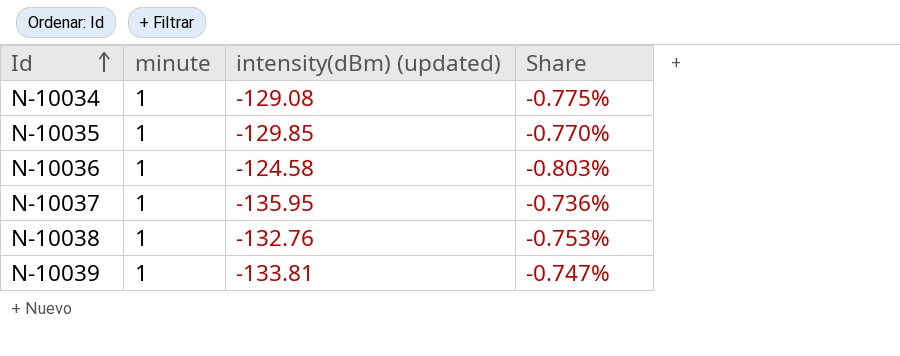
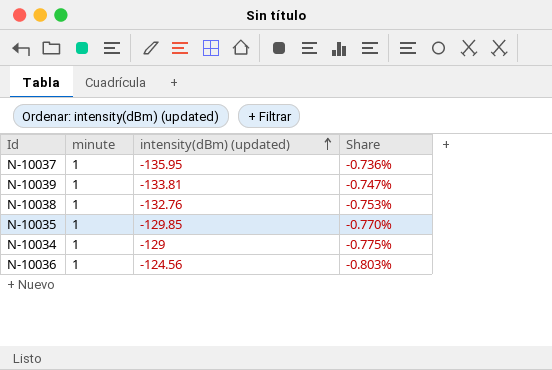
row order: Id ascending -> intensity(dBm) (updated) ascending
N-10034 | intensity(dBm) (updated): -129.08 -> -129
N-10036 | intensity(dBm) (updated): -124.58 -> -124.56

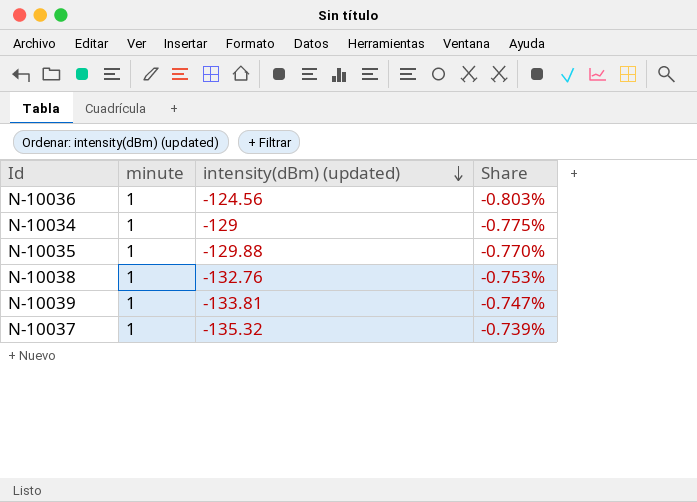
row order: intensity(dBm) (updated) ascending -> intensity(dBm) (updated) descending
N-10035 | intensity(dBm) (updated): -129.85 -> -129.88
N-10037 | intensity(dBm) (updated): -135.95 -> -135.32
N-10037 | Share: -0.736% -> -0.739%

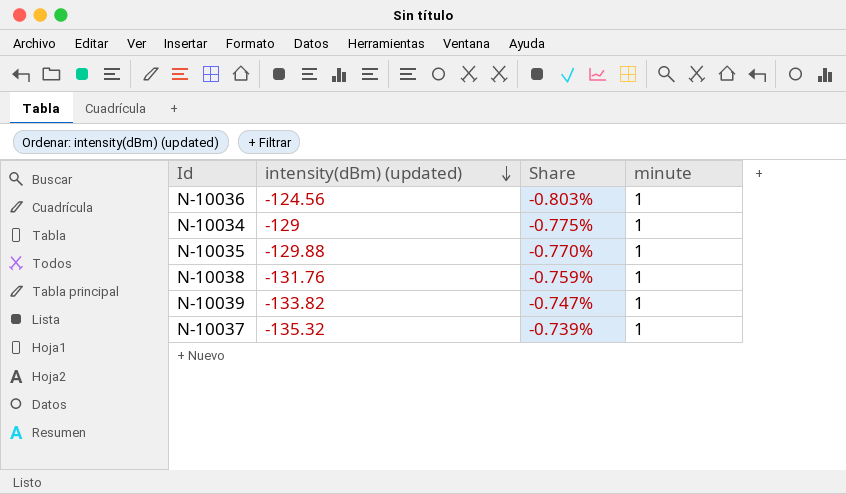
column minute | position: 2 -> 4
N-10038 | intensity(dBm) (updated): -132.76 -> -131.76
N-10038 | Share: -0.753% -> -0.759%
N-10039 | intensity(dBm) (updated): -133.81 -> -133.82

